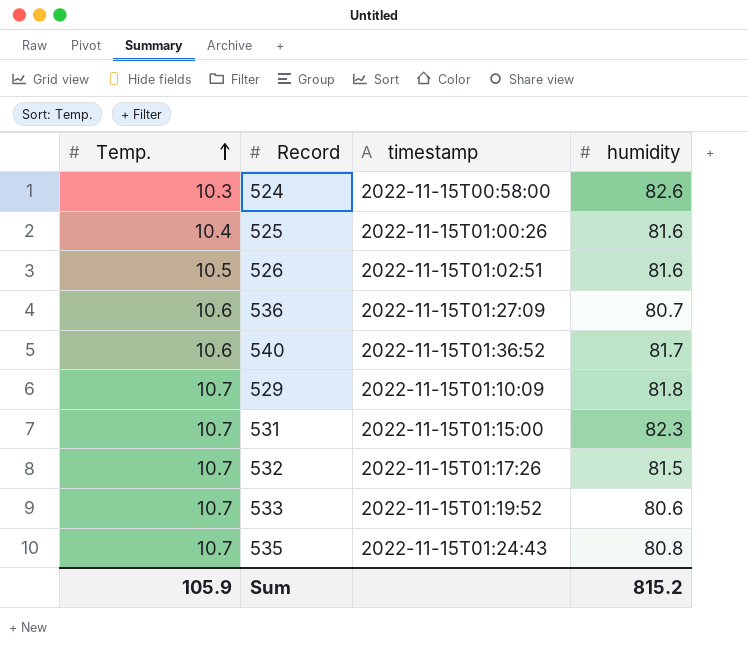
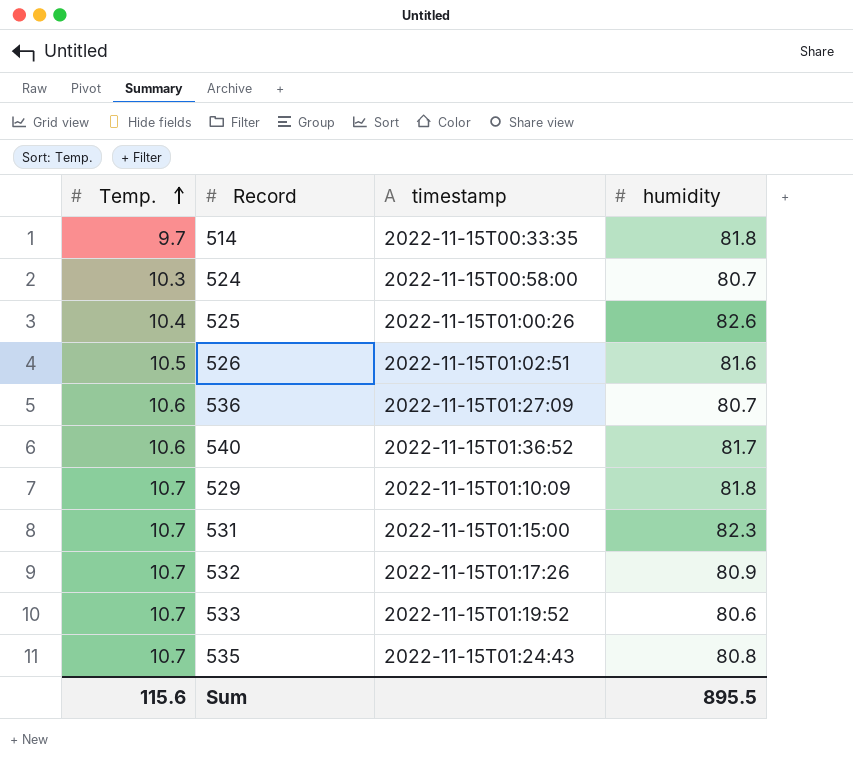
row 514: none -> 9.7 | 2022-11-15T00:33:35 | 81.8
524 | humidity: 82.6 -> 80.7
525 | humidity: 81.6 -> 82.6
532 | humidity: 81.5 -> 80.9
Sum | Temp.: 105.9 -> 115.6
Sum | humidity: 815.2 -> 895.5

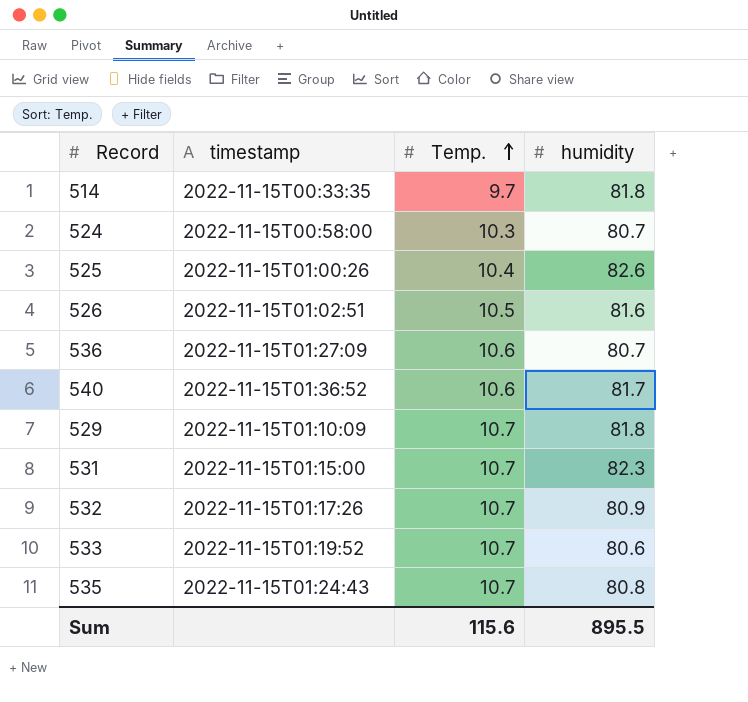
column Temp. | position: 1 -> 3

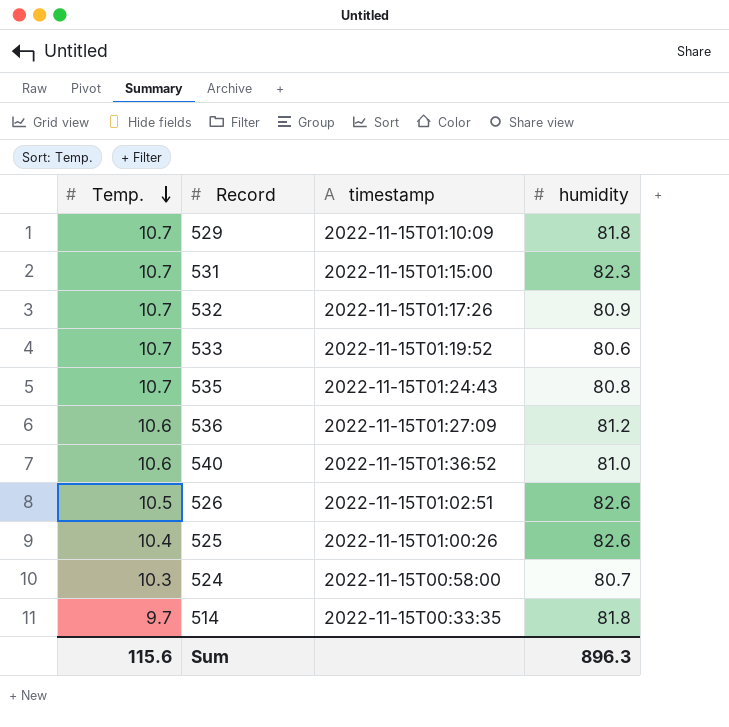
row order: Temp. ascending -> Temp. descending
column Temp. | position: 3 -> 1
536 | humidity: 80.7 -> 81.2
540 | humidity: 81.7 -> 81.0
526 | humidity: 81.6 -> 82.6
Sum | humidity: 895.5 -> 896.3

